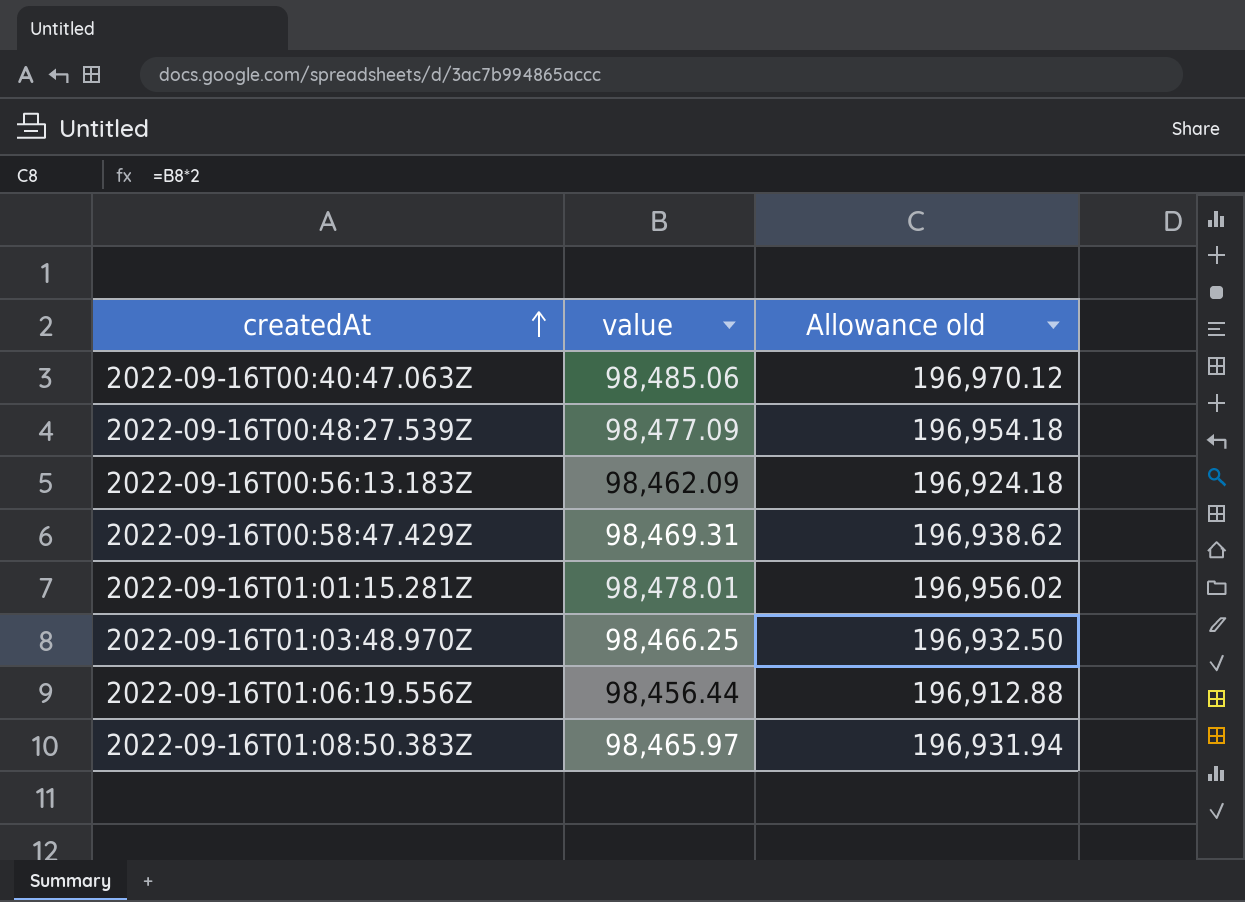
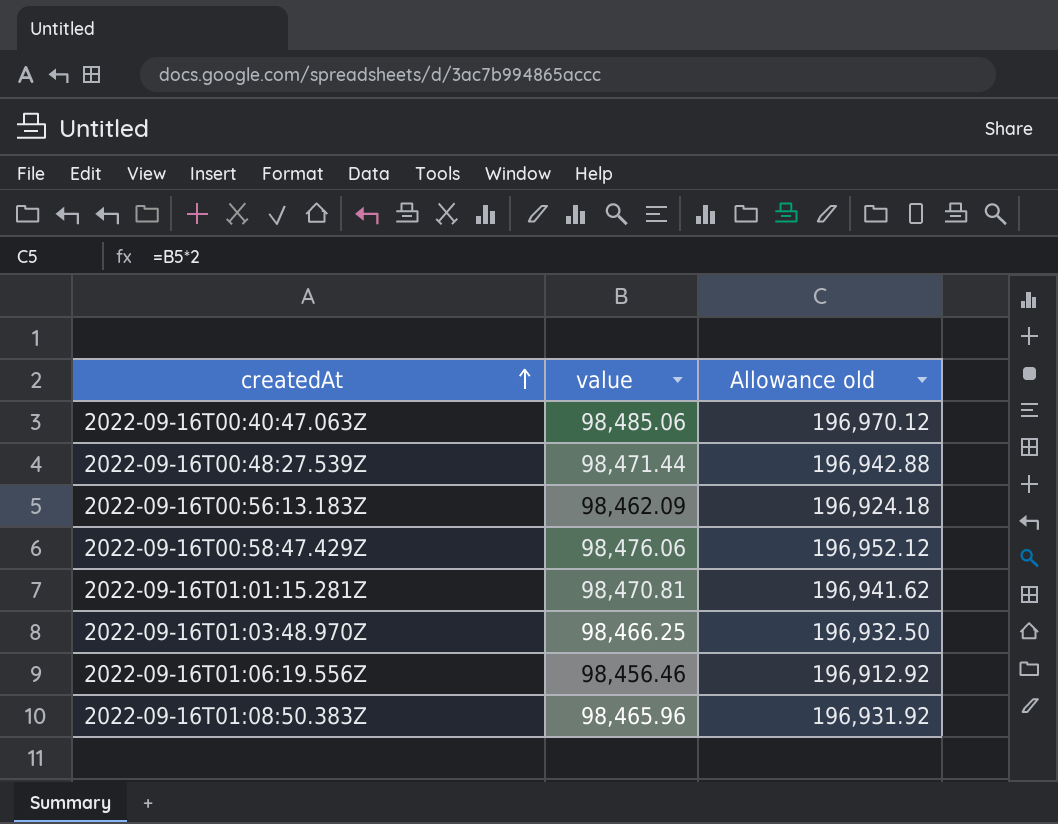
2022-09-16T00:48:27.539Z | value: 98,477.09 -> 98,471.44
2022-09-16T00:48:27.539Z | Allowance old: 196,954.18 -> 196,942.88
2022-09-16T00:58:47.429Z | value: 98,469.31 -> 98,476.06
2022-09-16T00:58:47.429Z | Allowance old: 196,938.62 -> 196,952.12
2022-09-16T01:01:15.281Z | value: 98,478.01 -> 98,470.81
2022-09-16T01:01:15.281Z | Allowance old: 196,956.02 -> 196,941.62
2022-09-16T01:06:19.556Z | value: 98,456.44 -> 98,456.46
2022-09-16T01:06:19.556Z | Allowance old: 196,912.88 -> 196,912.92
2022-09-16T01:08:50.383Z | value: 98,465.97 -> 98,465.96
2022-09-16T01:08:50.383Z | Allowance old: 196,931.94 -> 196,931.92

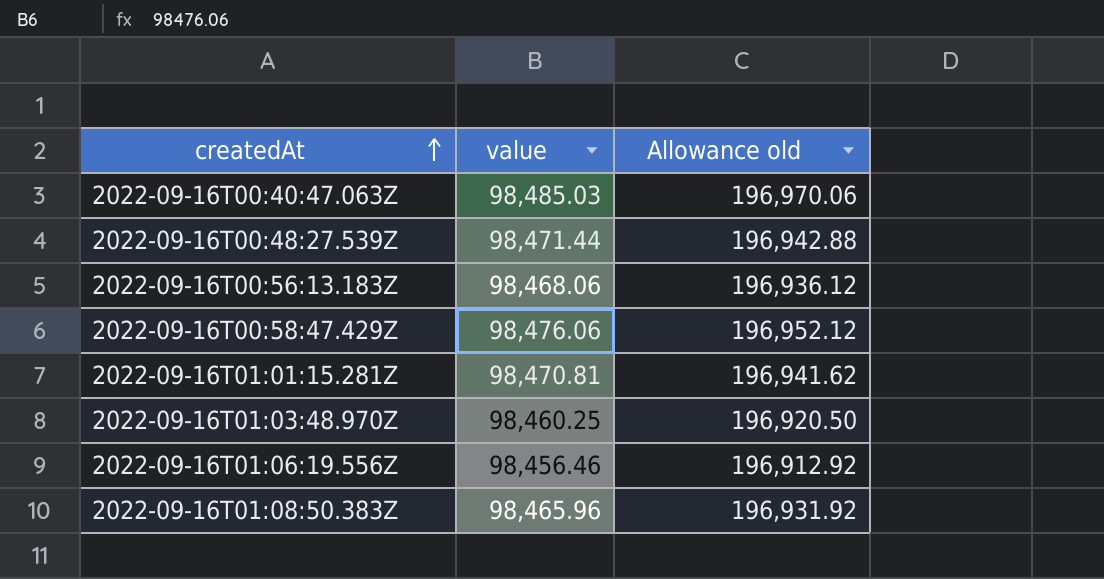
2022-09-16T00:40:47.063Z | value: 98,485.06 -> 98,485.03
2022-09-16T00:40:47.063Z | Allowance old: 196,970.12 -> 196,970.06
2022-09-16T00:56:13.183Z | value: 98,462.09 -> 98,468.06
2022-09-16T00:56:13.183Z | Allowance old: 196,924.18 -> 196,936.12
2022-09-16T01:03:48.970Z | value: 98,466.25 -> 98,460.25
2022-09-16T01:03:48.970Z | Allowance old: 196,932.50 -> 196,920.50

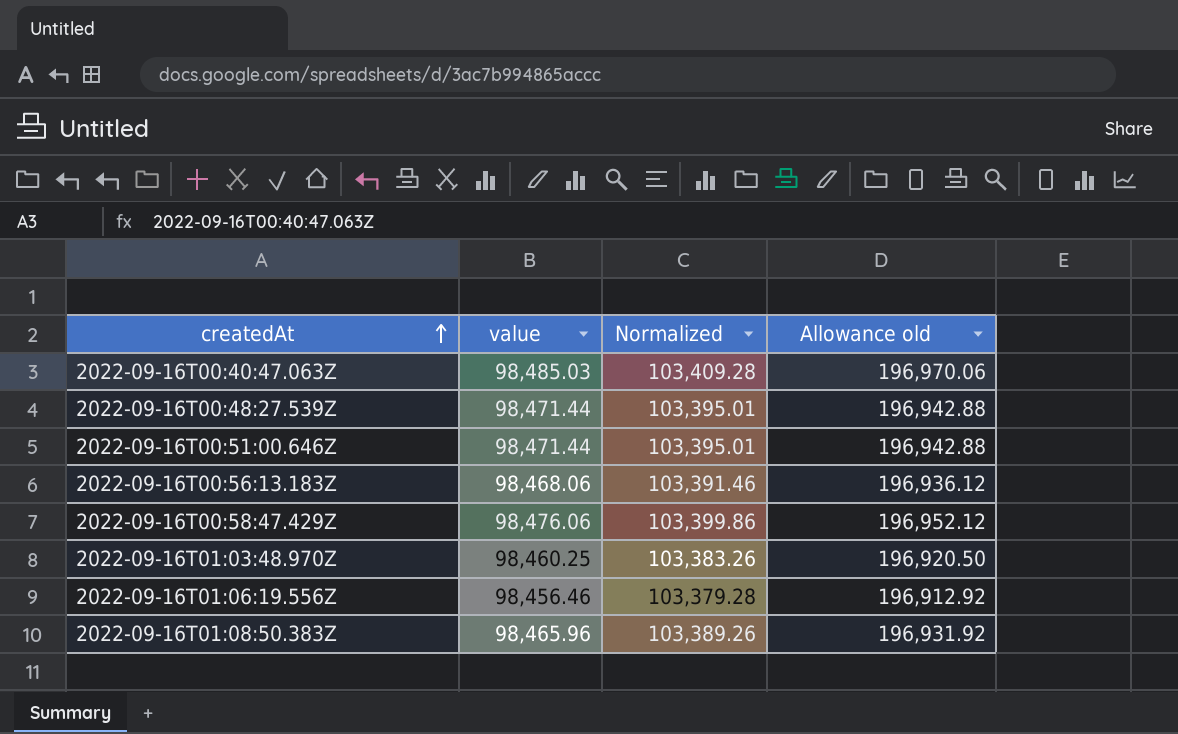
column Normalized | formula: none -> [value] * 1.05
row 2022-09-16T01:01:15.281Z: 98,470.81 | 196,941.62 -> none
row 2022-09-16T00:51:00.646Z: none -> 98,471.44 | 103,395.01 | 196,942.88

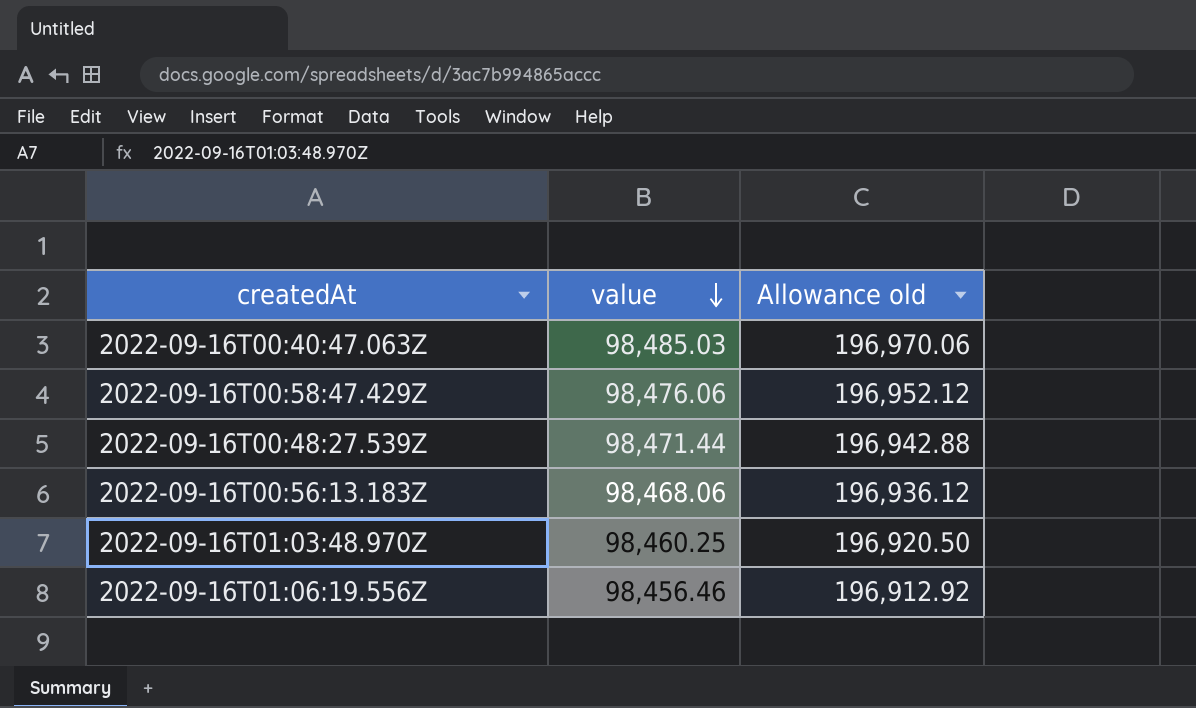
row order: createdAt ascending -> value descending
column Normalized | formula: [value] * 1.05 -> none
row 2022-09-16T00:51:00.646Z: 98,471.44 | 103,395.01 | 196,942.88 -> none
row 2022-09-16T01:08:50.383Z: 98,465.96 | 103,389.26 | 196,931.92 -> none

